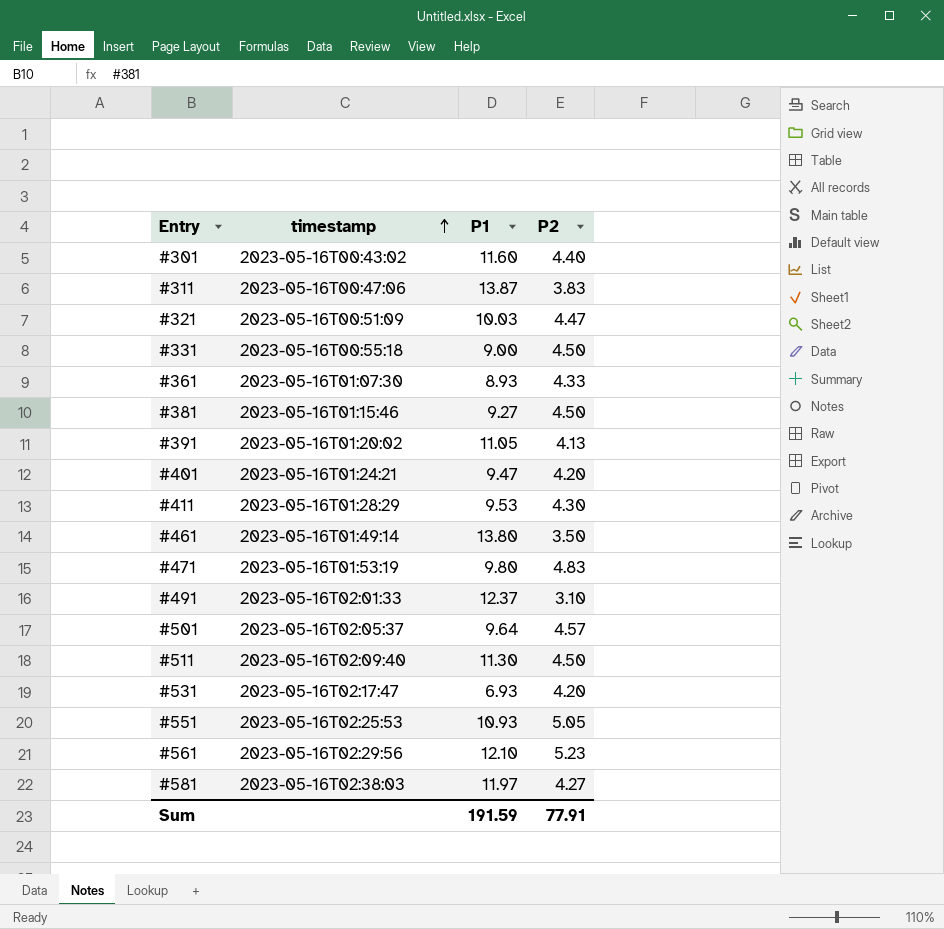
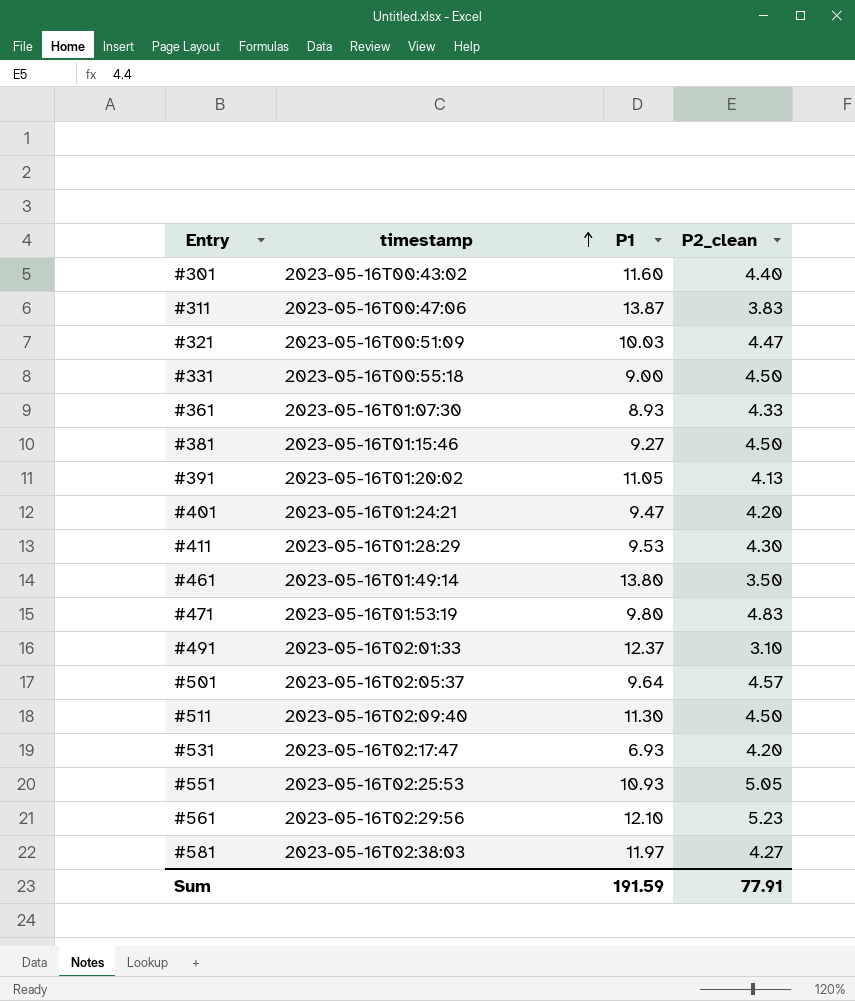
column name: P2 -> P2_clean

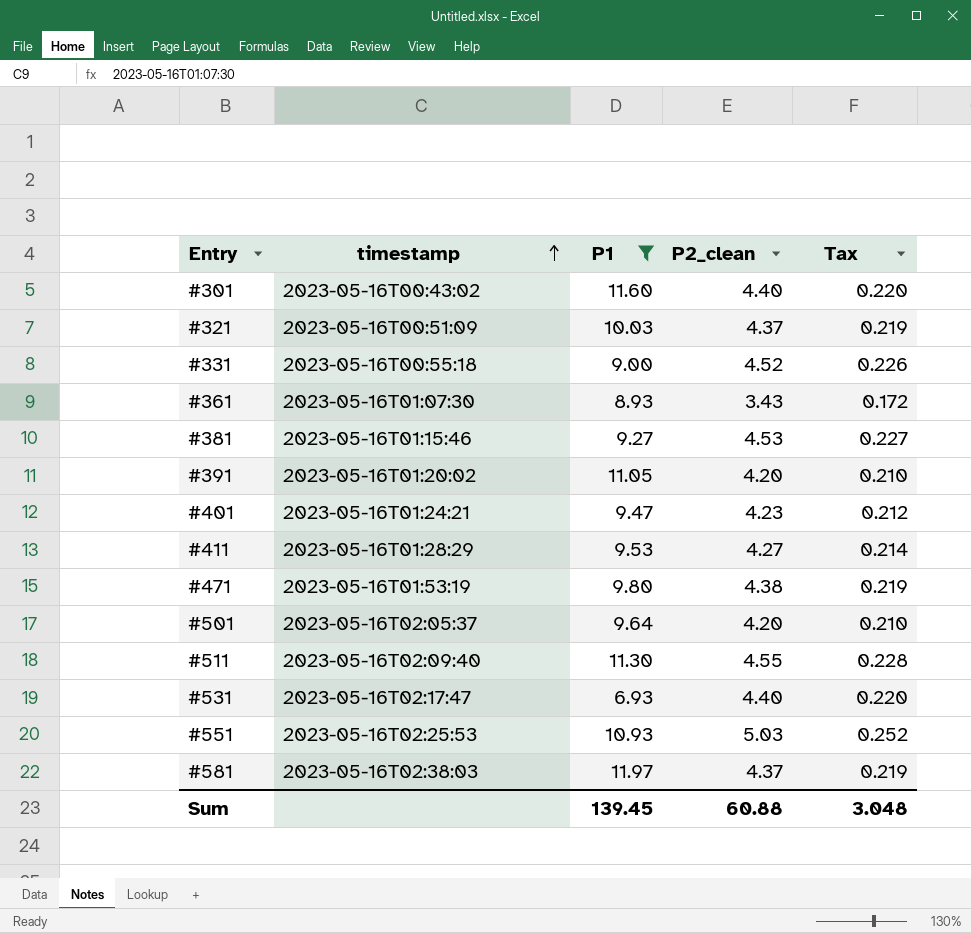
filter: none -> P1 <= 11.97
column Tax | formula: none -> [P2_clean] * 0.05
#321 | P2_clean: 4.47 -> 4.37
#331 | P2_clean: 4.50 -> 4.52
#361 | P2_clean: 4.33 -> 3.43
#381 | P2_clean: 4.50 -> 4.53
#391 | P2_clean: 4.13 -> 4.20
#401 | P2_clean: 4.20 -> 4.23
#411 | P2_clean: 4.30 -> 4.27
#471 | P2_clean: 4.83 -> 4.38
#501 | P2_clean: 4.57 -> 4.20
#511 | P2_clean: 4.50 -> 4.55
#531 | P2_clean: 4.20 -> 4.40
#551 | P2_clean: 5.05 -> 5.03
#581 | P2_clean: 4.27 -> 4.37
Sum | P1: 191.59 -> 139.45
Sum | P2_clean: 77.91 -> 60.88

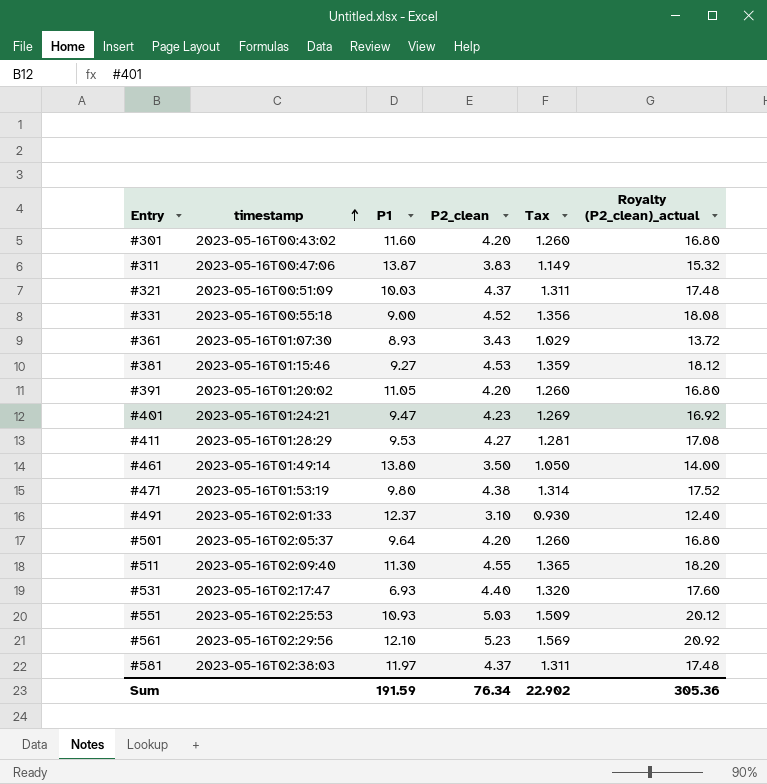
filter: P1 <= 11.97 -> none
column Tax | formula: [P2_clean] * 0.05 -> [P2_clean] * 0.3
column Royalty (P2_clean)_actual | formula: none -> [P2_clean] * 4
#301 | P2_clean: 4.40 -> 4.20
Sum | P1: 139.45 -> 191.59
Sum | P2_clean: 60.88 -> 76.34
Sum | Tax: 3.048 -> 22.902

